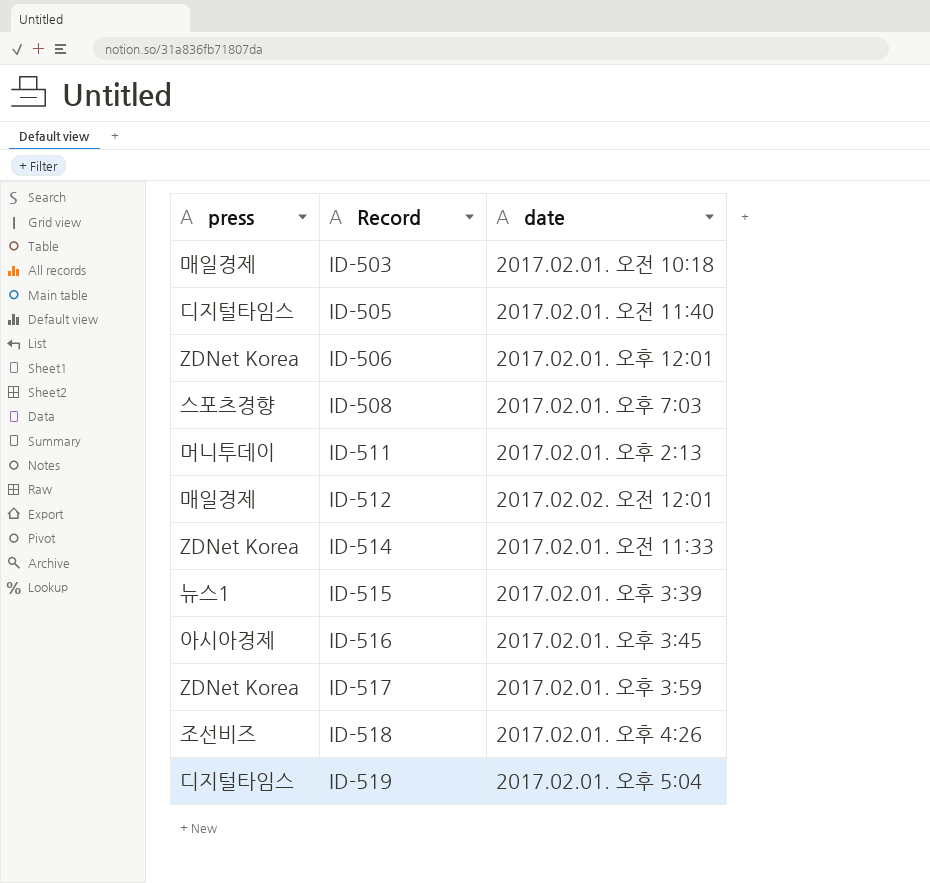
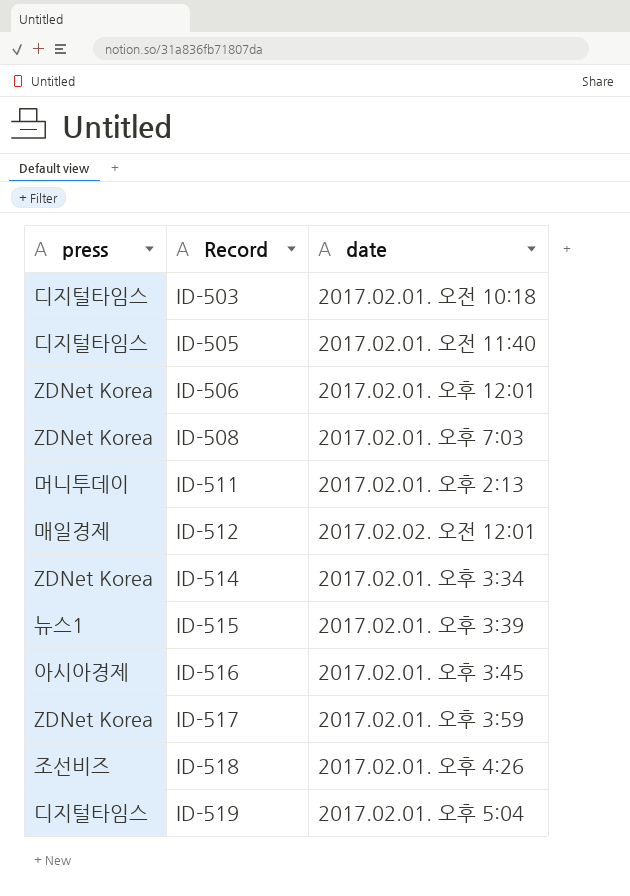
ID-503 | press: 매일경제 -> 디지털타임스
ID-508 | press: 스포츠경향 -> ZDNet Korea
ID-514 | date: 2017.02.01. 오전 11:33 -> 2017.02.01. 오후 3:34

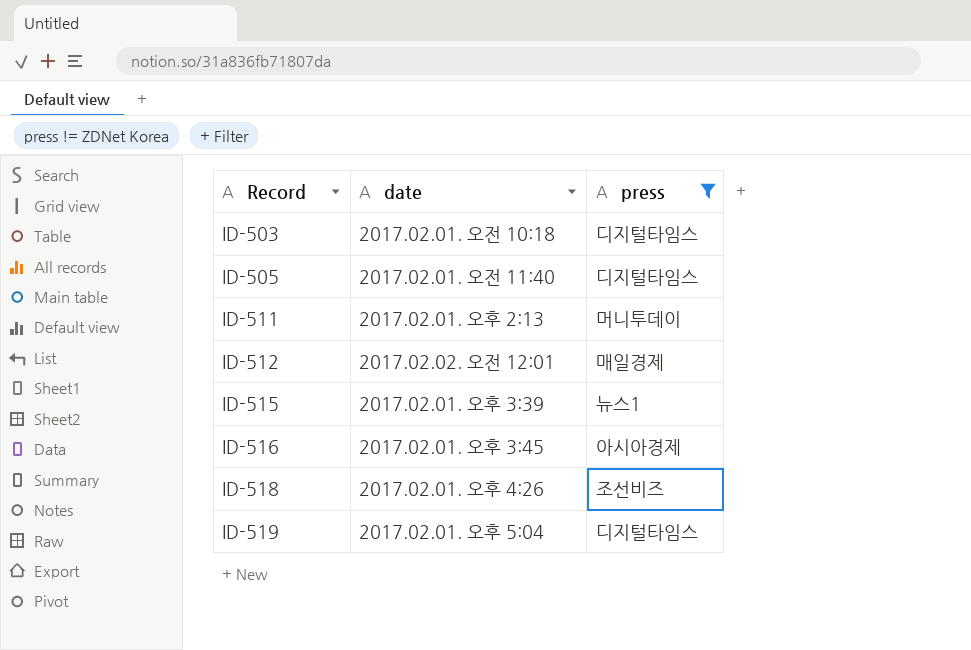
filter: none -> press != ZDNet Korea
column press | position: 1 -> 3

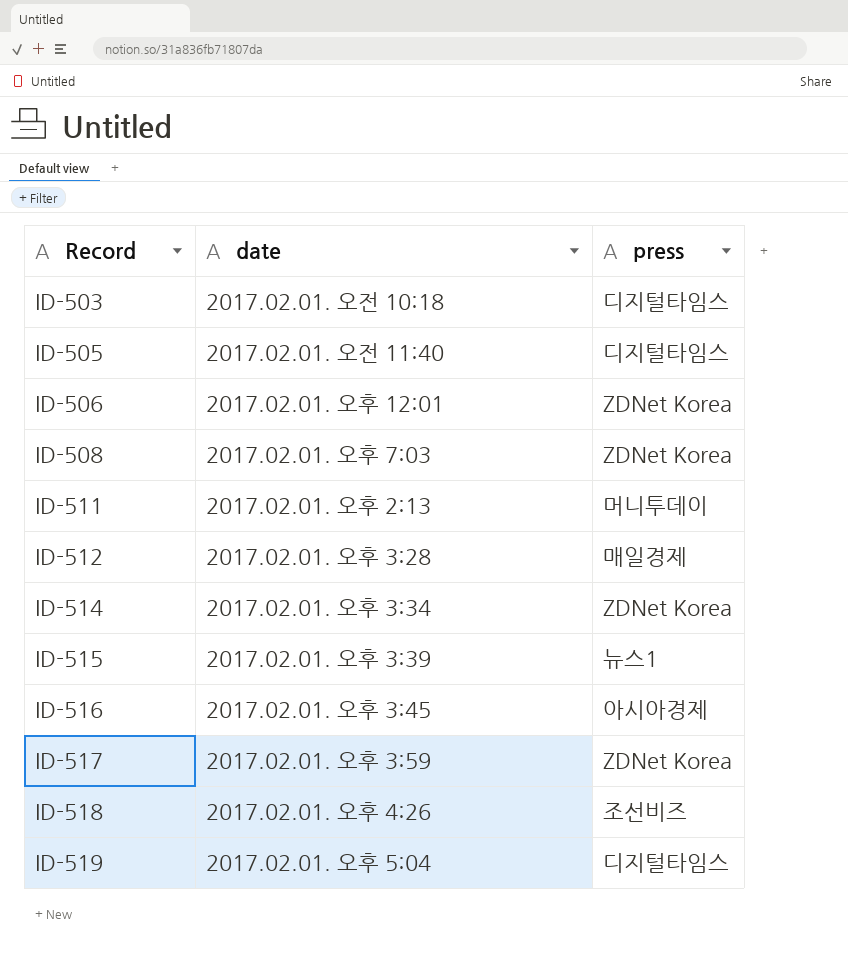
filter: press != ZDNet Korea -> none
ID-512 | date: 2017.02.02. 오전 12:01 -> 2017.02.01. 오후 3:28

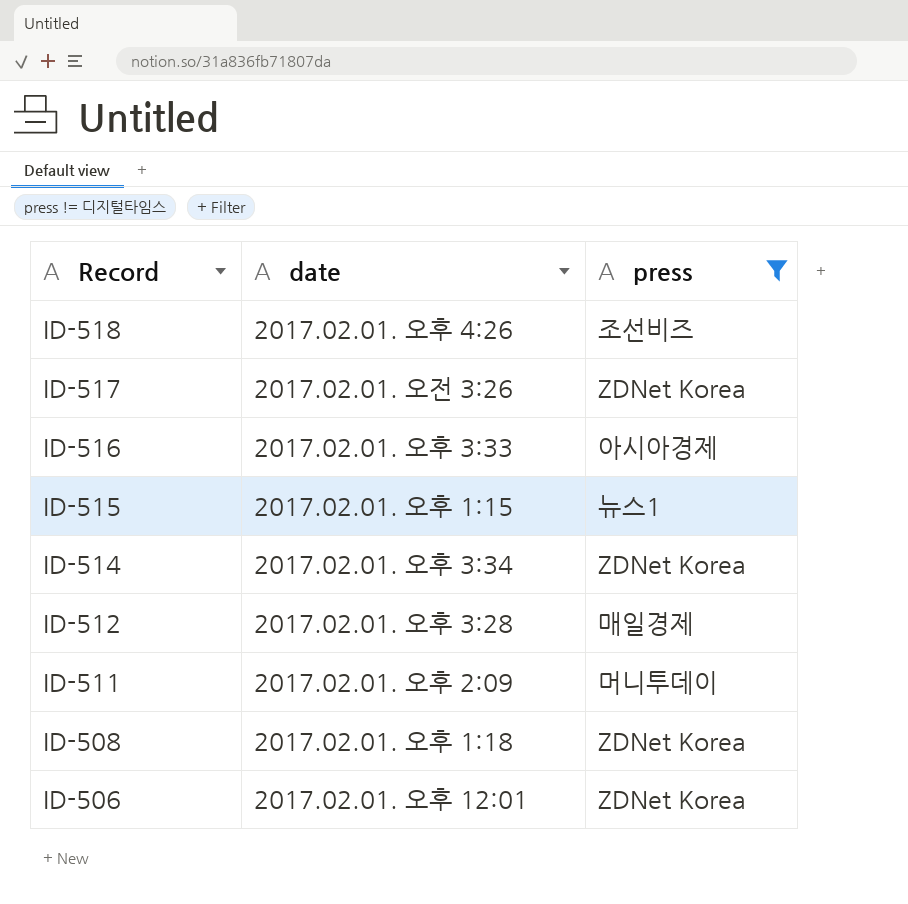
filter: none -> press != 디지털타임스
row order: Record ascending -> Record descending
ID-517 | date: 2017.02.01. 오후 3:59 -> 2017.02.01. 오전 3:26
ID-516 | date: 2017.02.01. 오후 3:45 -> 2017.02.01. 오후 3:33
ID-515 | date: 2017.02.01. 오후 3:39 -> 2017.02.01. 오후 1:15
ID-511 | date: 2017.02.01. 오후 2:13 -> 2017.02.01. 오후 2:09
ID-508 | date: 2017.02.01. 오후 7:03 -> 2017.02.01. 오후 1:18

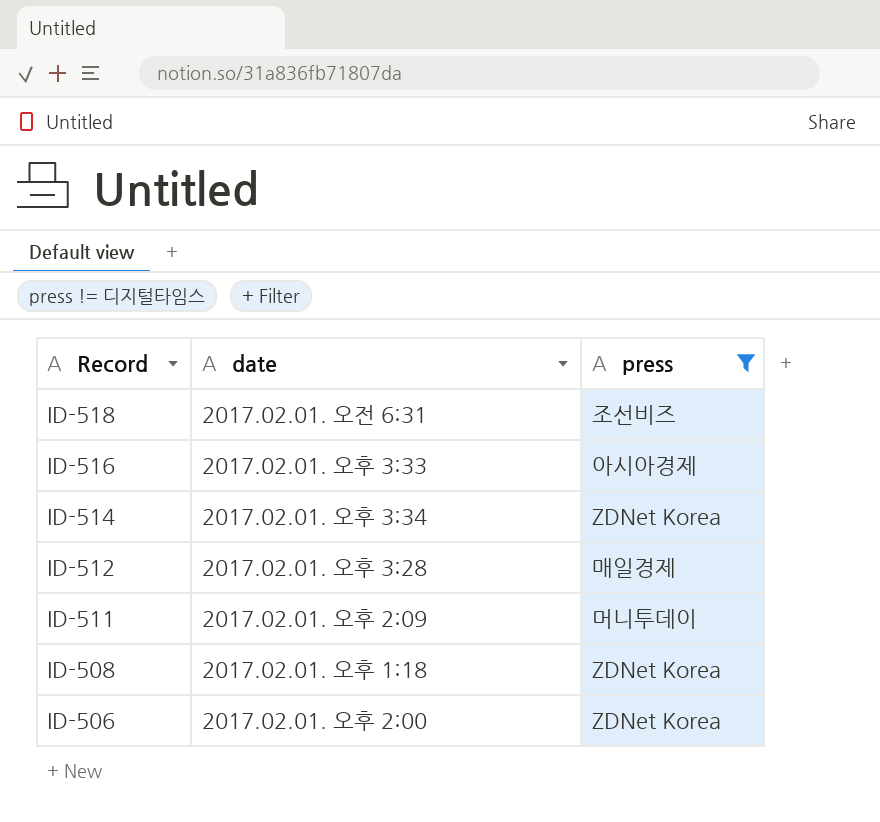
row ID-517: 2017.02.01. 오전 3:26 | ZDNet Korea -> none
row ID-515: 2017.02.01. 오후 1:15 | 뉴스1 -> none
ID-518 | date: 2017.02.01. 오후 4:26 -> 2017.02.01. 오전 6:31
ID-506 | date: 2017.02.01. 오후 12:01 -> 2017.02.01. 오후 2:00

